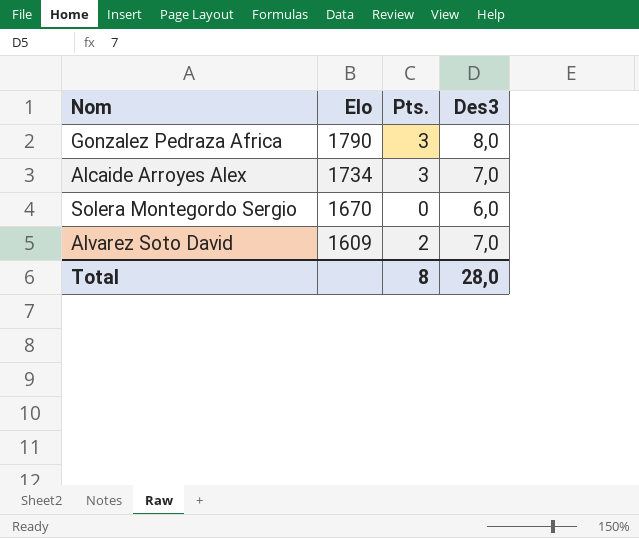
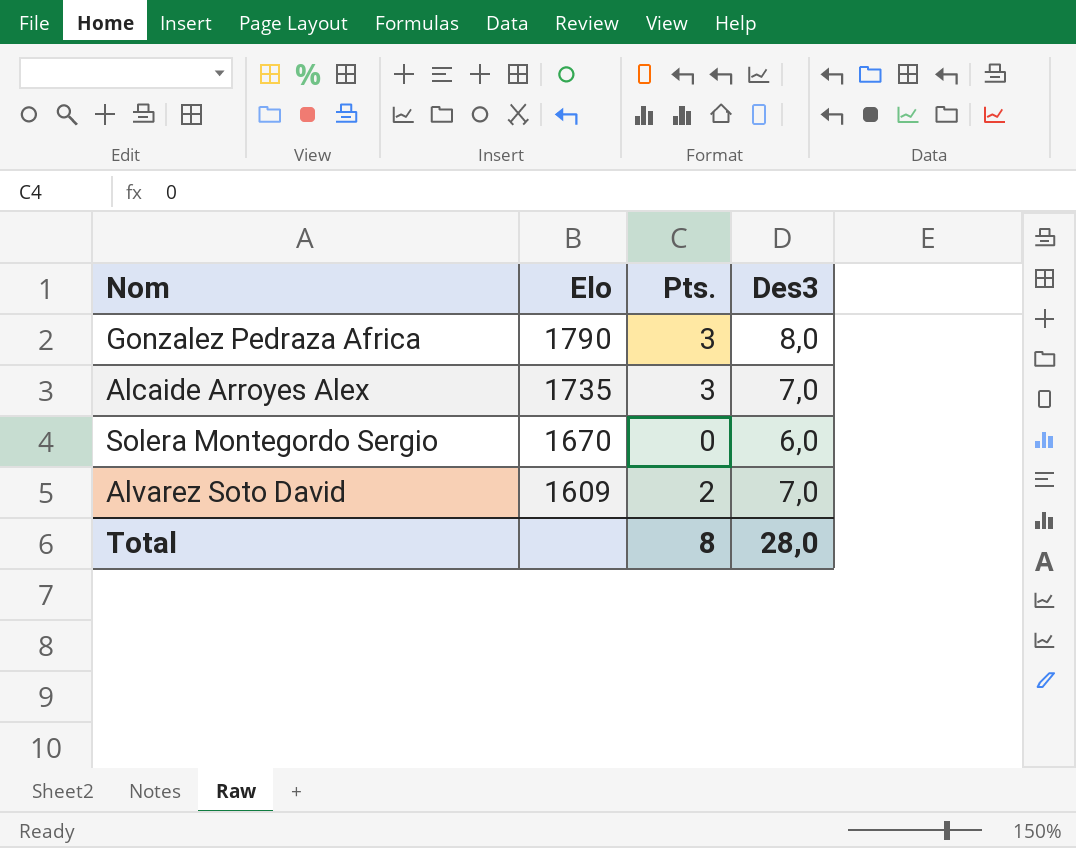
Alcaide Arroyes Alex | Elo: 1734 -> 1735

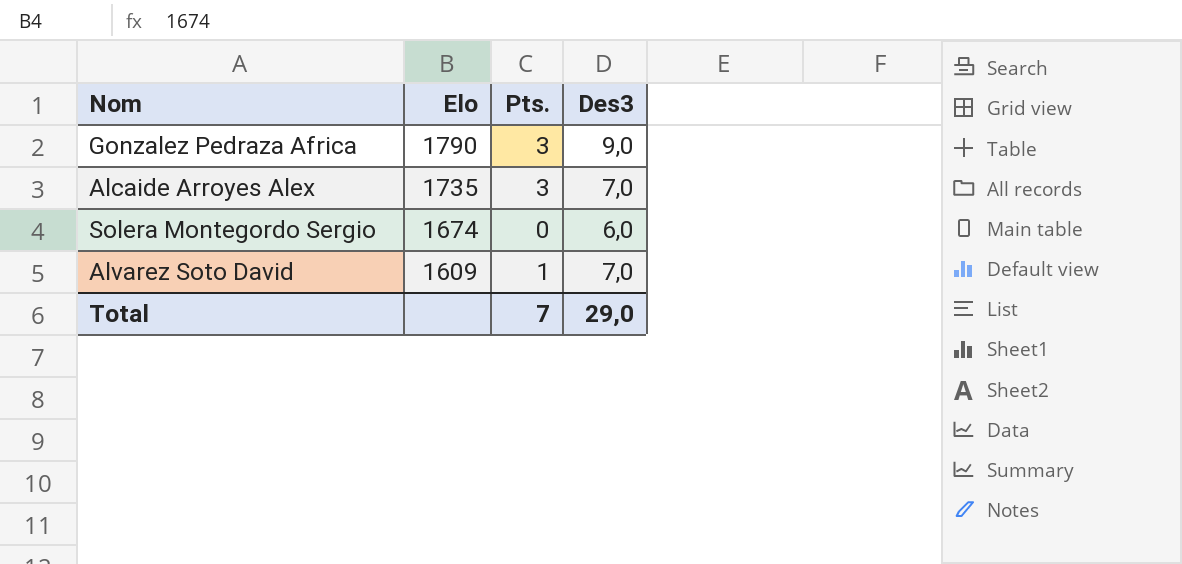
Gonzalez Pedraza Africa | Des3: 8,0 -> 9,0
Solera Montegordo Sergio | Elo: 1670 -> 1674
Alvarez Soto David | Pts.: 2 -> 1
Total | Pts.: 8 -> 7
Total | Des3: 28,0 -> 29,0

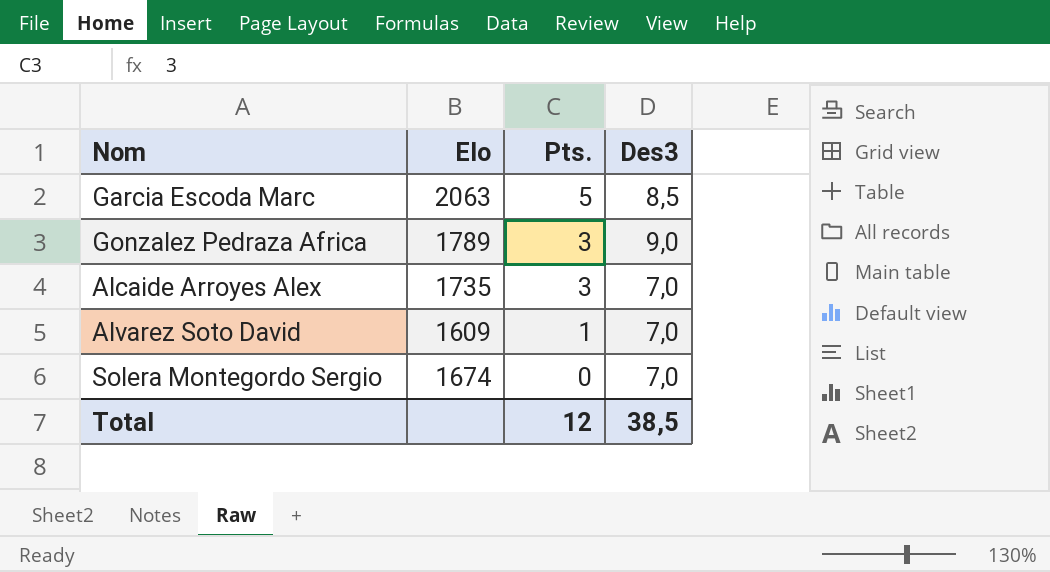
row order: Elo descending -> Pts. descending
row Garcia Escoda Marc: none -> 2063 | 5 | 8,5
Gonzalez Pedraza Africa | Elo: 1790 -> 1789
Solera Montegordo Sergio | Des3: 6,0 -> 7,0
Total | Pts.: 7 -> 12
Total | Des3: 29,0 -> 38,5

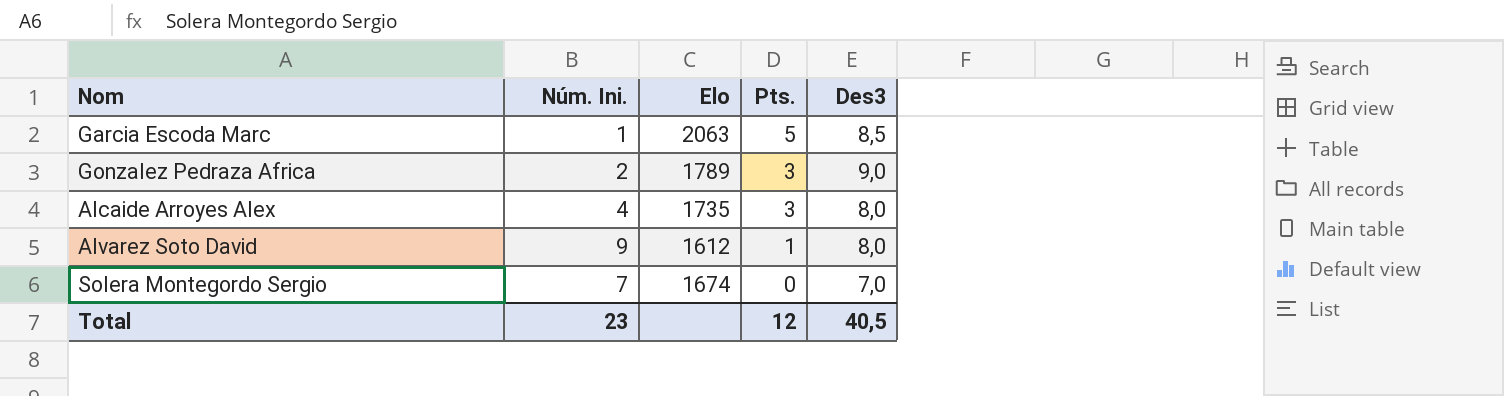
column Núm. Ini. | position: none -> 2
Alcaide Arroyes Alex | Des3: 7,0 -> 8,0
Alvarez Soto David | Elo: 1609 -> 1612
Alvarez Soto David | Des3: 7,0 -> 8,0
Total | Des3: 38,5 -> 40,5

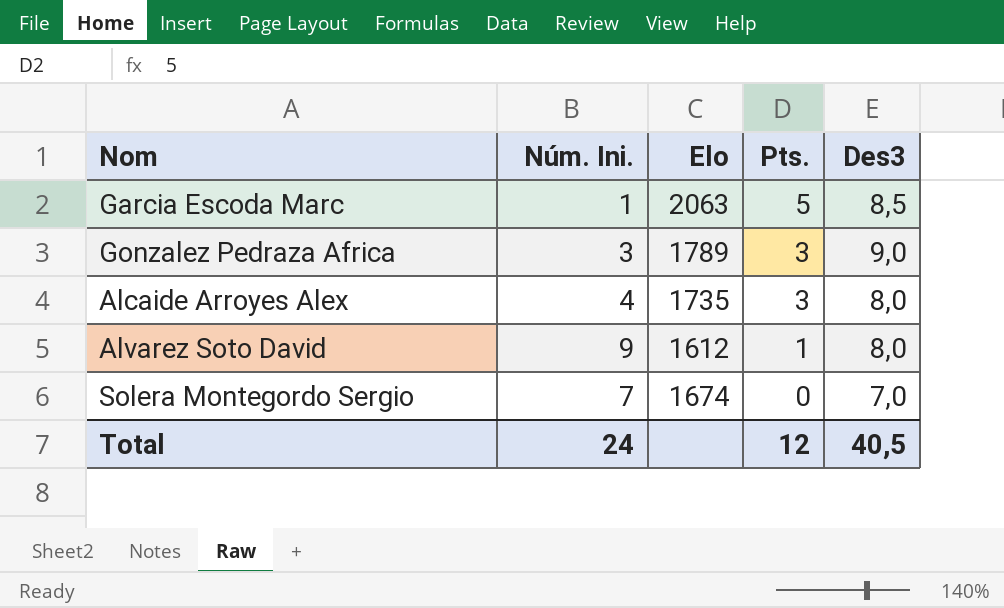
Gonzalez Pedraza Africa | Núm. Ini.: 2 -> 3
Total | Núm. Ini.: 23 -> 24

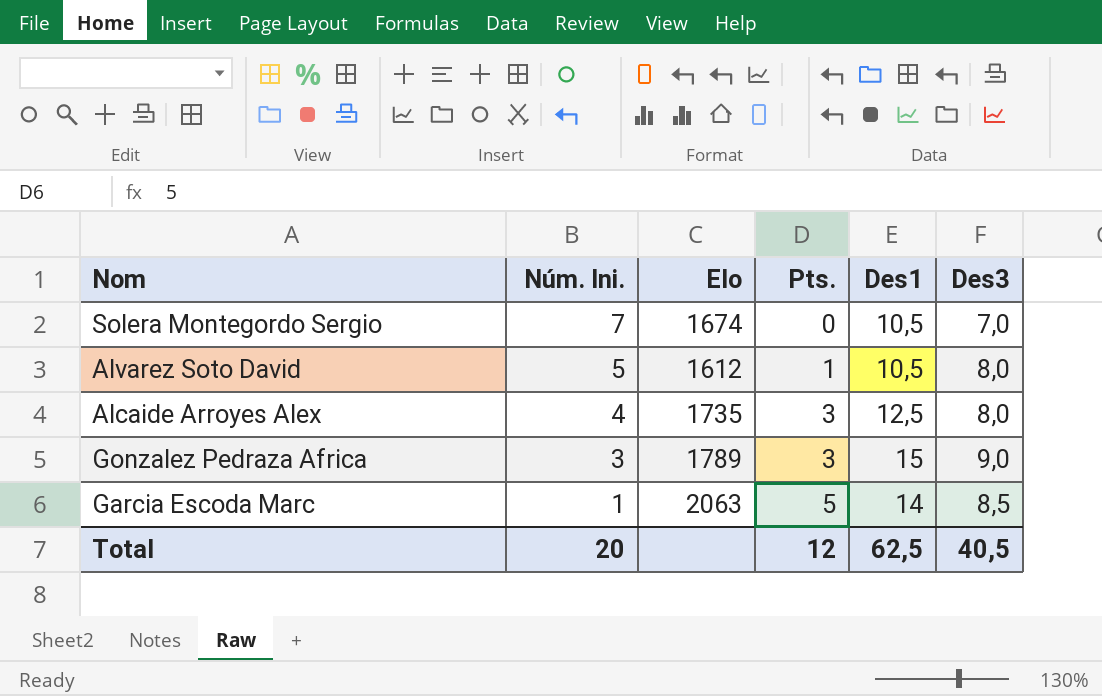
row order: Pts. descending -> Núm. Ini. descending
column Des1 | position: none -> 5
Alvarez Soto David | Núm. Ini.: 9 -> 5
Total | Núm. Ini.: 24 -> 20

